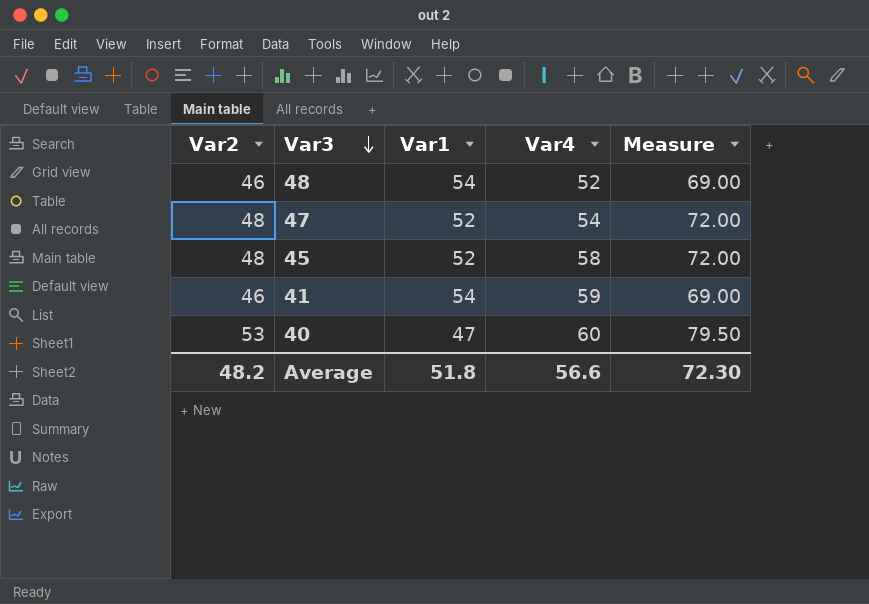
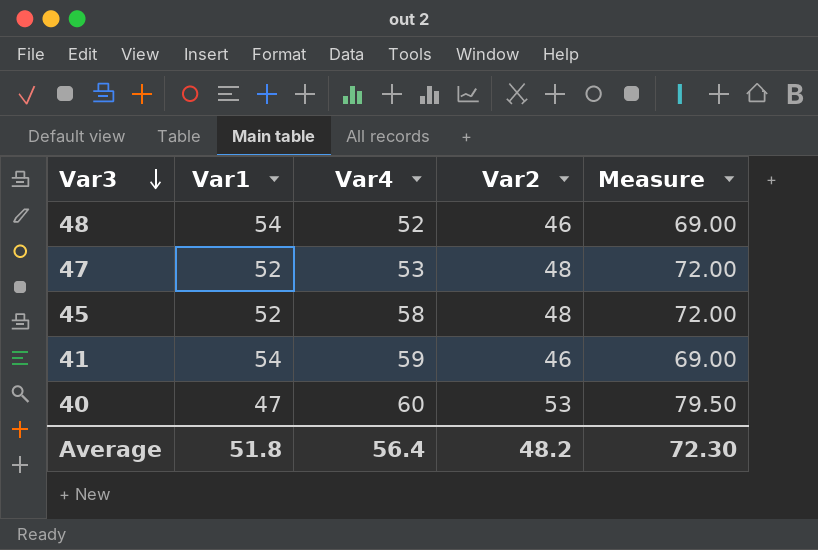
column Var2 | position: 1 -> 4
47 | Var4: 54 -> 53
Average | Var4: 56.6 -> 56.4

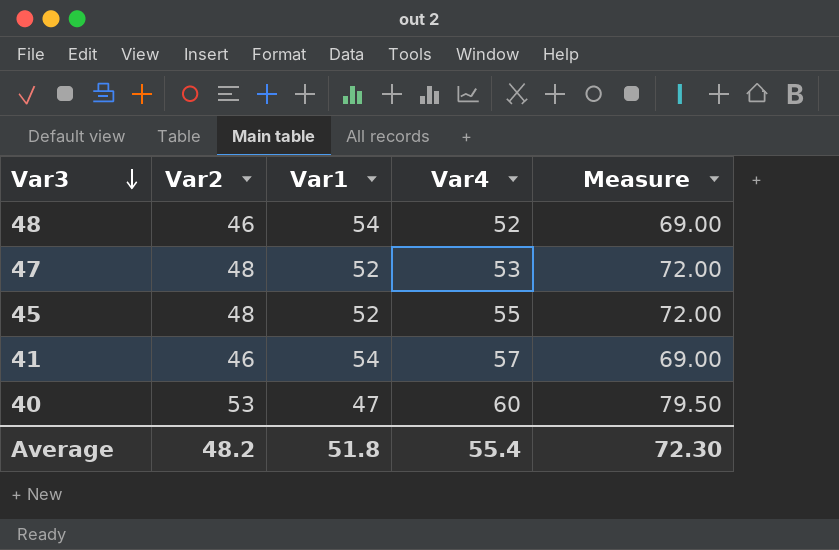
column Var2 | position: 4 -> 2
45 | Var4: 58 -> 55
41 | Var4: 59 -> 57
Average | Var4: 56.4 -> 55.4

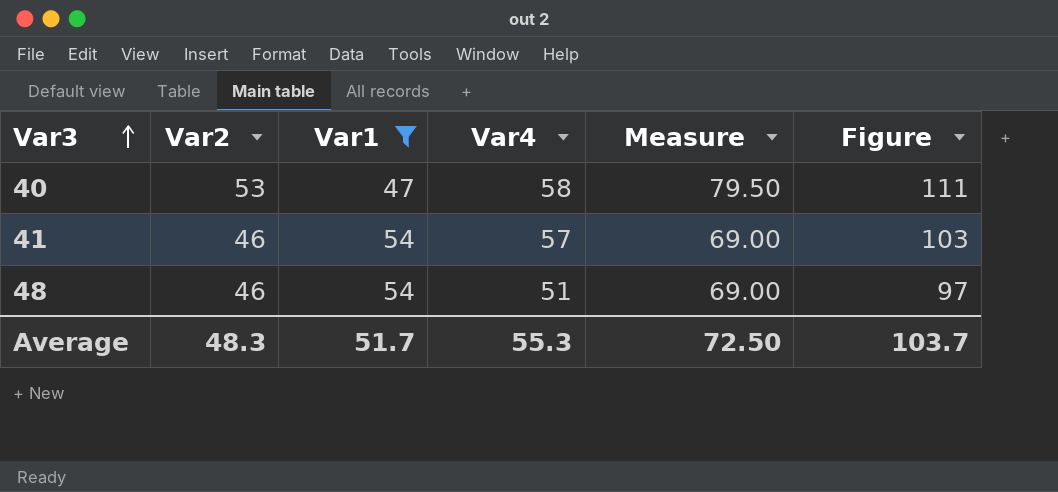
filter: none -> Var1 != 52
row order: Var3 descending -> Var3 ascending
column Figure | formula: none -> [Var2] + [Var4]
40 | Var4: 60 -> 58
48 | Var4: 52 -> 51
Average | Var2: 48.2 -> 48.3
Average | Var1: 51.8 -> 51.7
Average | Var4: 55.4 -> 55.3
Average | Measure: 72.30 -> 72.50

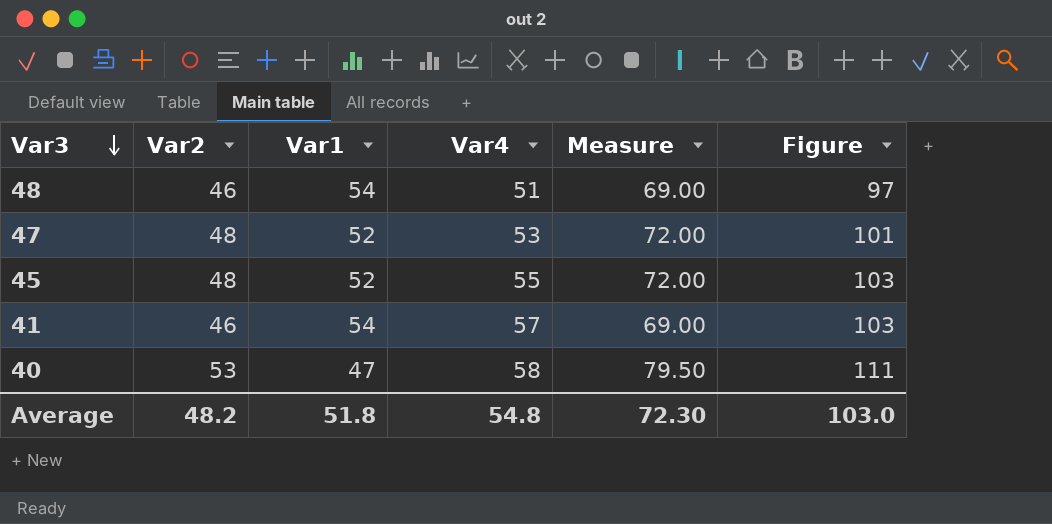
filter: Var1 != 52 -> none
row order: Var3 ascending -> Var3 descending
Average | Var2: 48.3 -> 48.2
Average | Var1: 51.7 -> 51.8
Average | Var4: 55.3 -> 54.8
Average | Measure: 72.50 -> 72.30
Average | Figure: 103.7 -> 103.0

